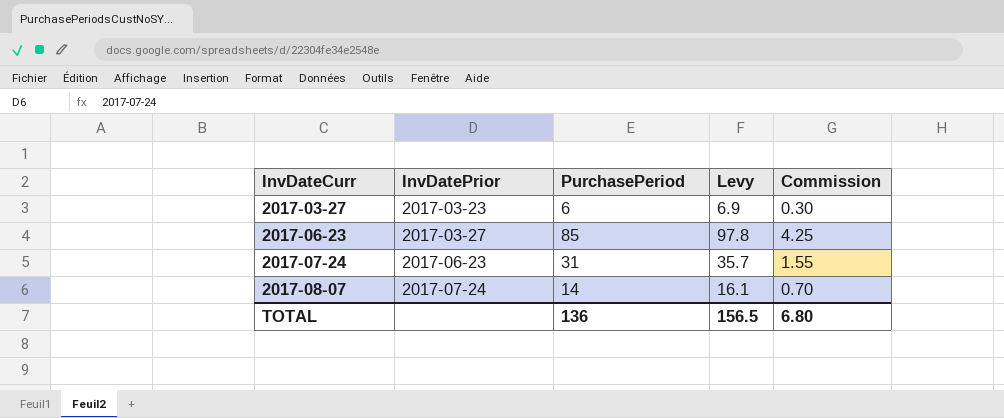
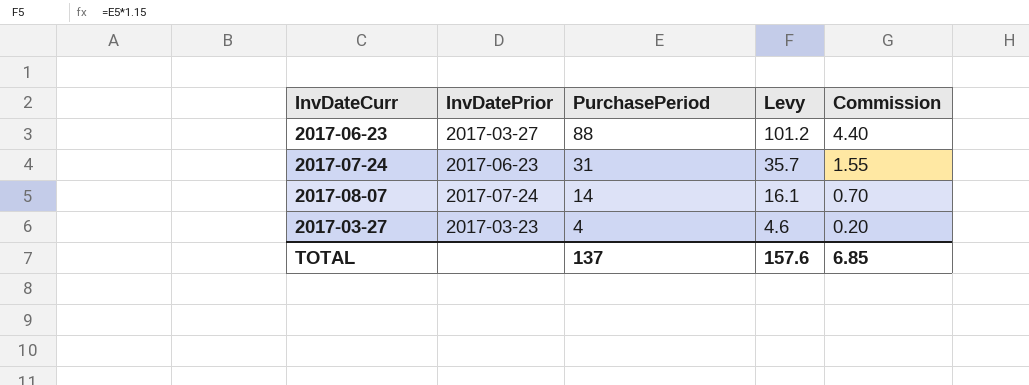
row order: InvDateCurr ascending -> PurchasePeriod descending
2017-06-23 | PurchasePeriod: 85 -> 88
2017-06-23 | Levy: 97.8 -> 101.2
2017-06-23 | Commission: 4.25 -> 4.40
2017-03-27 | PurchasePeriod: 6 -> 4
2017-03-27 | Levy: 6.9 -> 4.6
2017-03-27 | Commission: 0.30 -> 0.20
TOTAL | PurchasePeriod: 136 -> 137
TOTAL | Levy: 156.5 -> 157.6
TOTAL | Commission: 6.80 -> 6.85

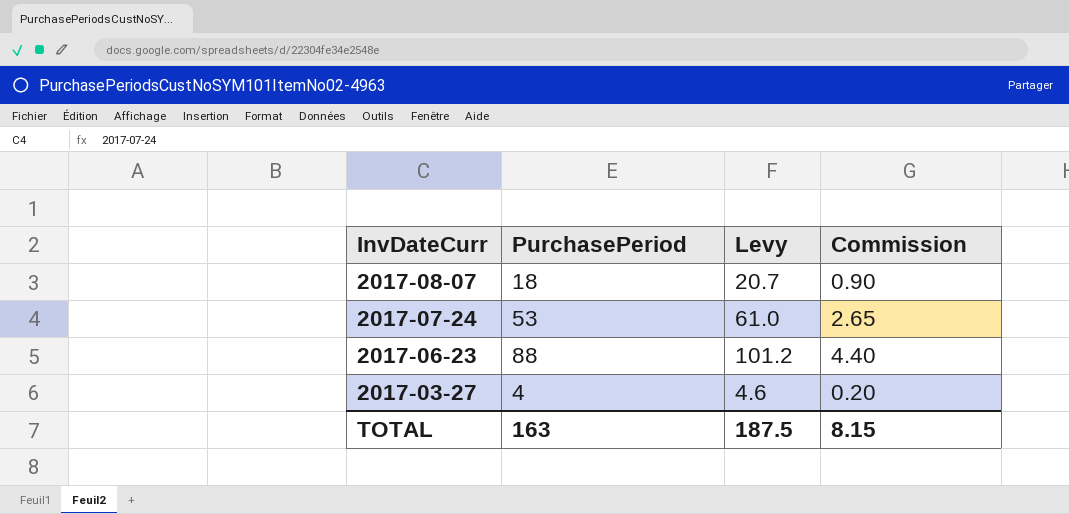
row order: PurchasePeriod descending -> InvDateCurr descending
column InvDatePrior | position: 2 -> none
2017-08-07 | PurchasePeriod: 14 -> 18
2017-08-07 | Levy: 16.1 -> 20.7
2017-08-07 | Commission: 0.70 -> 0.90
2017-07-24 | PurchasePeriod: 31 -> 53
2017-07-24 | Levy: 35.7 -> 61.0
2017-07-24 | Commission: 1.55 -> 2.65
TOTAL | PurchasePeriod: 137 -> 163
TOTAL | Levy: 157.6 -> 187.5
TOTAL | Commission: 6.85 -> 8.15

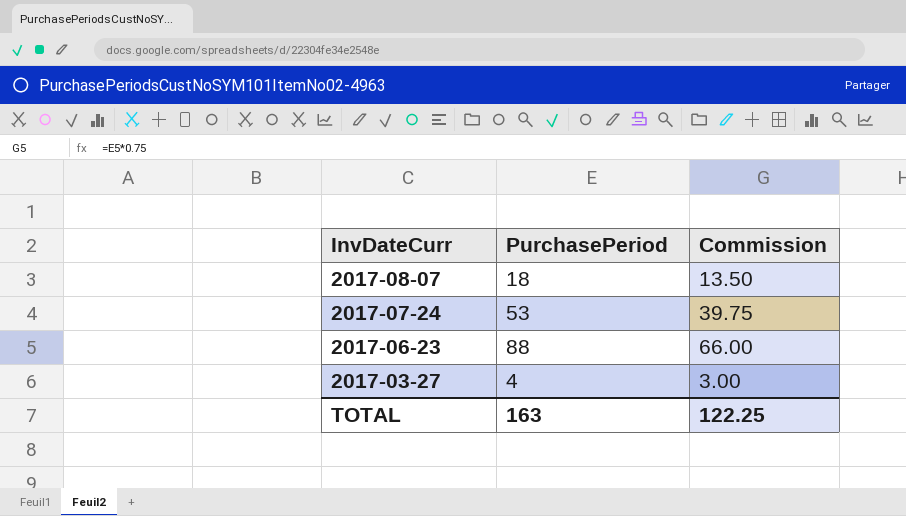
column Levy | formula: [PurchasePeriod] * 1.15 -> none
column Commission | formula: [PurchasePeriod] * 0.05 -> [PurchasePeriod] * 0.75
TOTAL | Commission: 8.15 -> 122.25

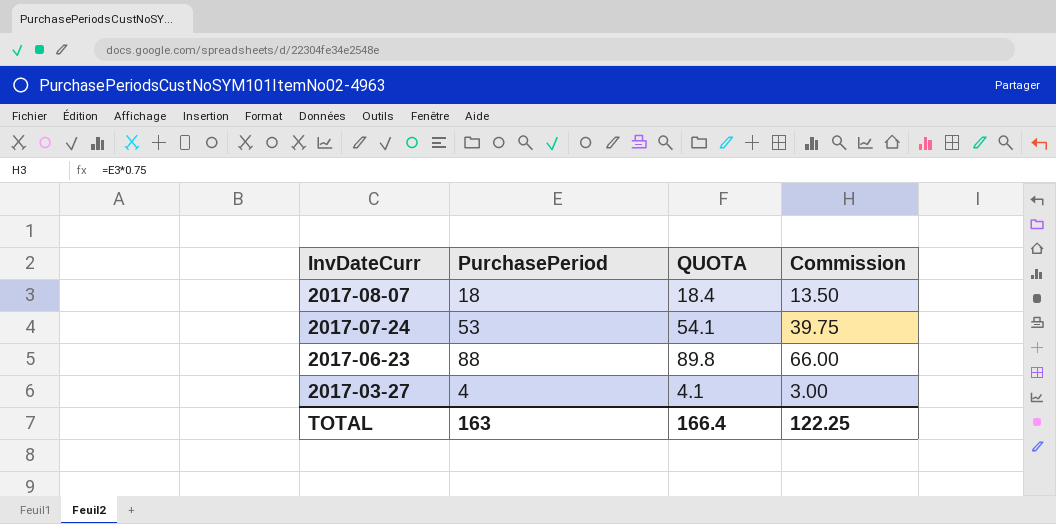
column QUOTA | formula: none -> [PurchasePeriod] * 1.02

